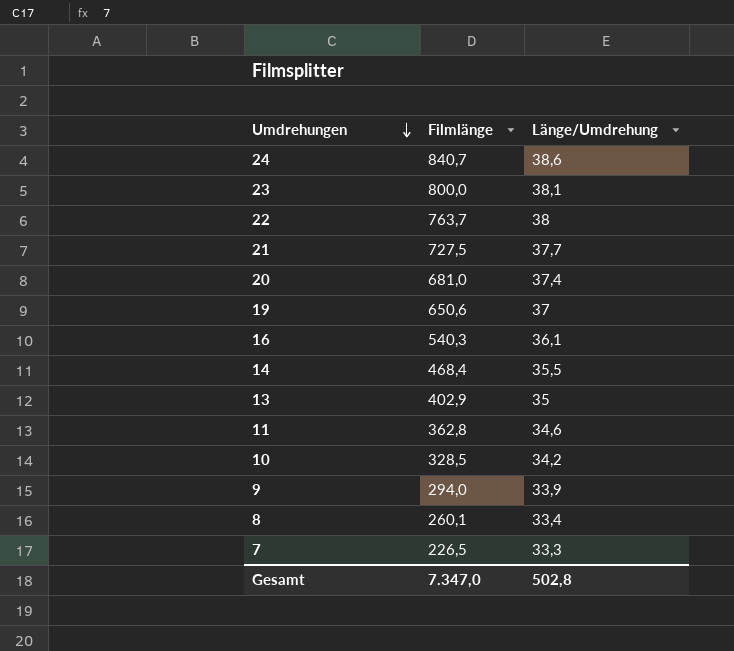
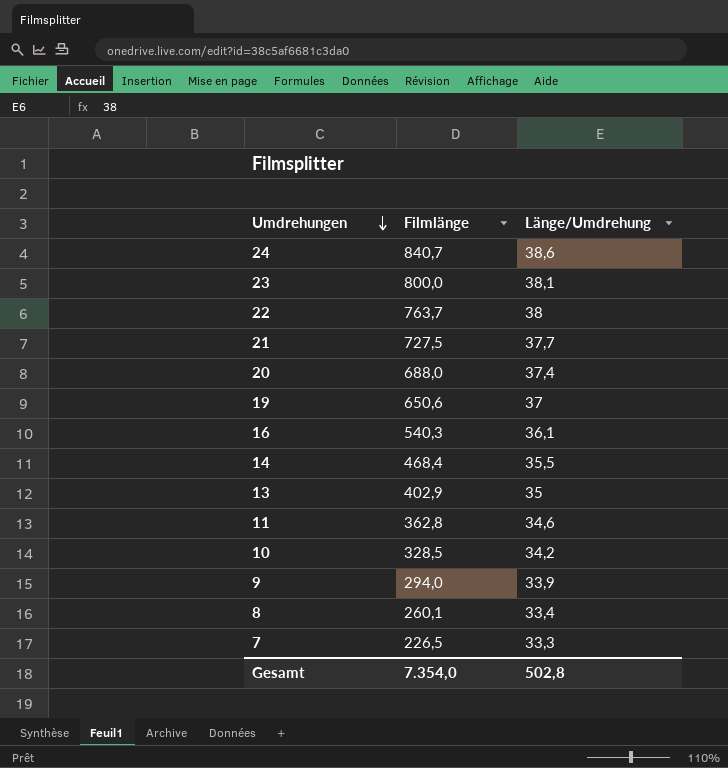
20 | Filmlänge: 681,0 -> 688,0
Gesamt | Filmlänge: 7.347,0 -> 7.354,0

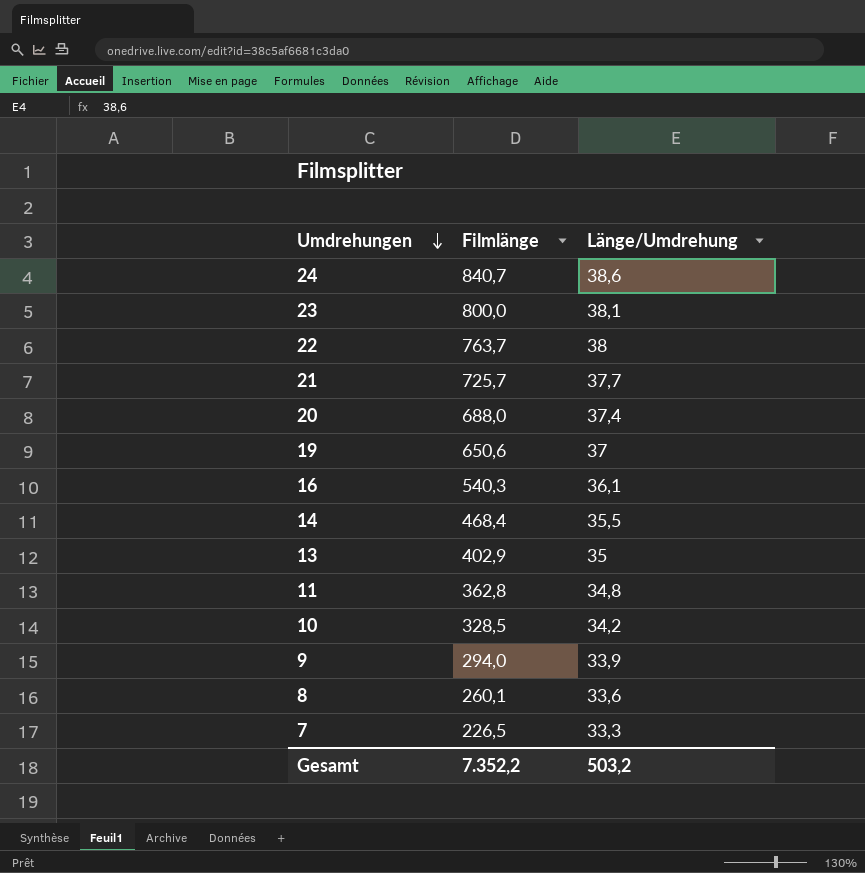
21 | Filmlänge: 727,5 -> 725,7
11 | Länge/Umdrehung: 34,6 -> 34,8
8 | Länge/Umdrehung: 33,4 -> 33,6
Gesamt | Filmlänge: 7.354,0 -> 7.352,2
Gesamt | Länge/Umdrehung: 502,8 -> 503,2

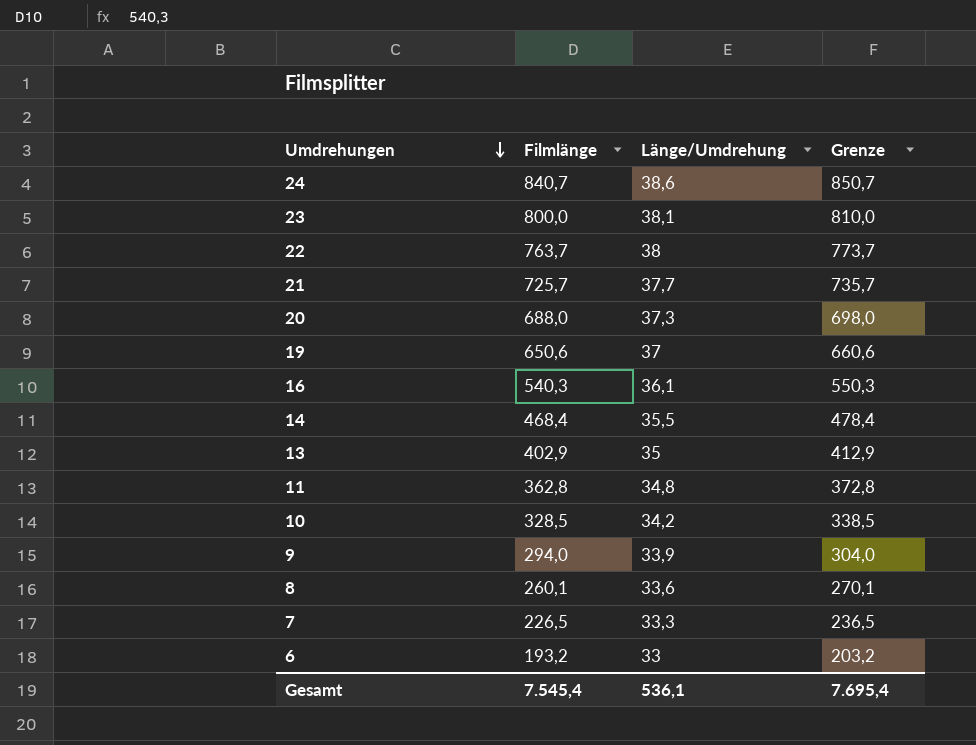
column Grenze | formula: none -> [Filmlänge] + 10
20 | Länge/Umdrehung: 37,4 -> 37,3
row 6: none -> 193,2 | 33 | 203,2
Gesamt | Filmlänge: 7.352,2 -> 7.545,4
Gesamt | Länge/Umdrehung: 503,2 -> 536,1

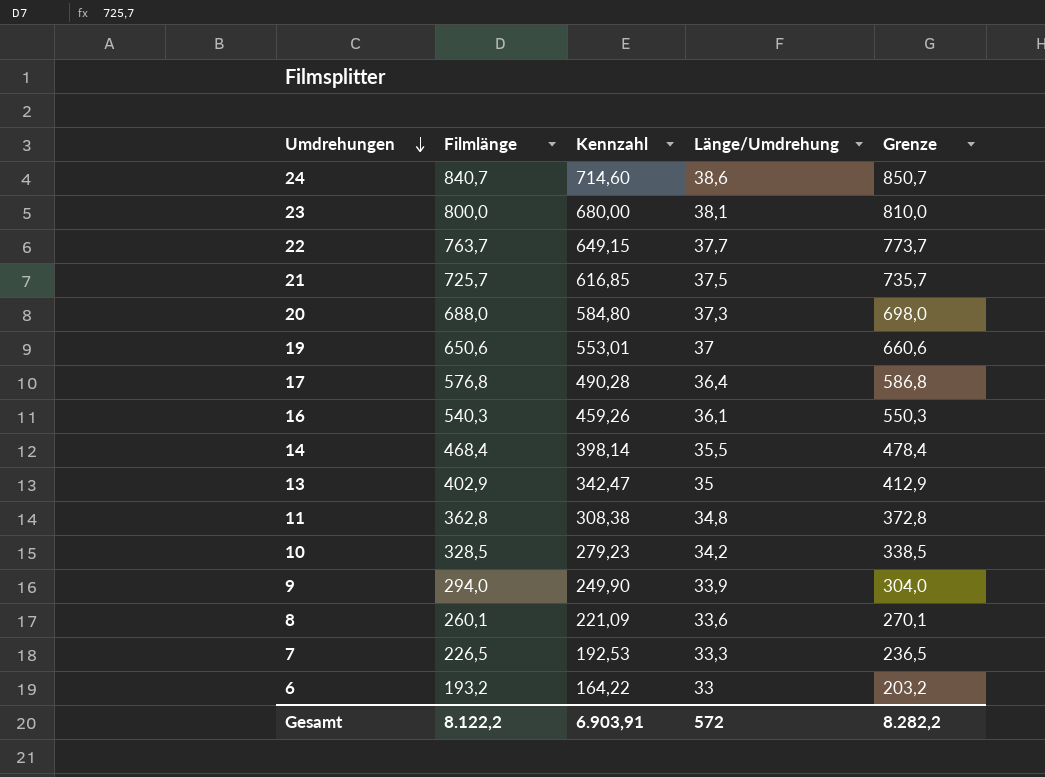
column Kennzahl | formula: none -> [Filmlänge] * 0,85
22 | Länge/Umdrehung: 38 -> 37,7
21 | Länge/Umdrehung: 37,7 -> 37,5
row 17: none -> 576,8 | 490,28 | 36,4 | 586,8
Gesamt | Filmlänge: 7.545,4 -> 8.122,2
Gesamt | Länge/Umdrehung: 536,1 -> 572
Gesamt | Grenze: 7.695,4 -> 8.282,2

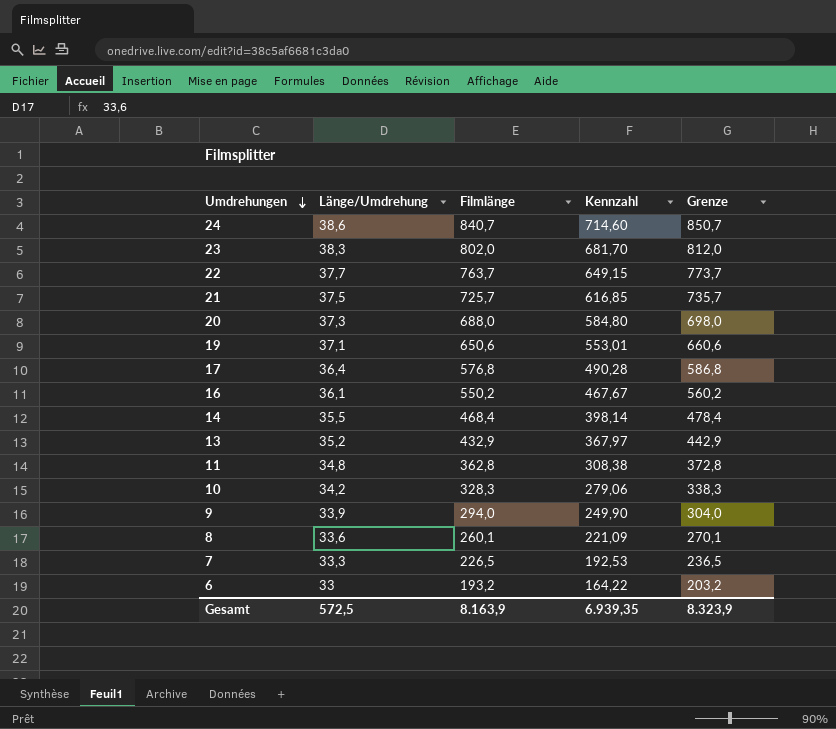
column Länge/Umdrehung | position: 4 -> 2
23 | Länge/Umdrehung: 38,1 -> 38,3
23 | Filmlänge: 800,0 -> 802,0
23 | Kennzahl: 680,00 -> 681,70
23 | Grenze: 810,0 -> 812,0
19 | Länge/Umdrehung: 37 -> 37,1
16 | Filmlänge: 540,3 -> 550,2
16 | Kennzahl: 459,26 -> 467,67
16 | Grenze: 550,3 -> 560,2
13 | Länge/Umdrehung: 35 -> 35,2
13 | Filmlänge: 402,9 -> 432,9
13 | Kennzahl: 342,47 -> 367,97
13 | Grenze: 412,9 -> 442,9
10 | Filmlänge: 328,5 -> 328,3
10 | Kennzahl: 279,23 -> 279,06
10 | Grenze: 338,5 -> 338,3
Gesamt | Länge/Umdrehung: 572 -> 572,5
Gesamt | Filmlänge: 8.122,2 -> 8.163,9
Gesamt | Kennzahl: 6.903,91 -> 6.939,35
Gesamt | Grenze: 8.282,2 -> 8.323,9

